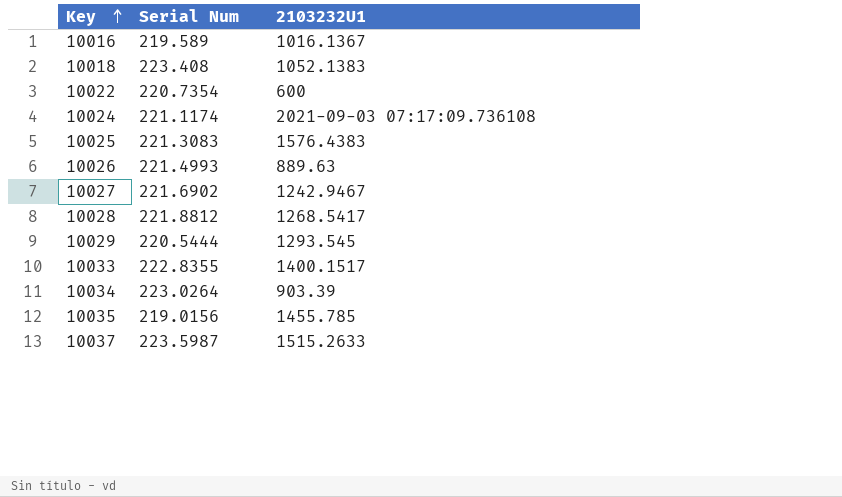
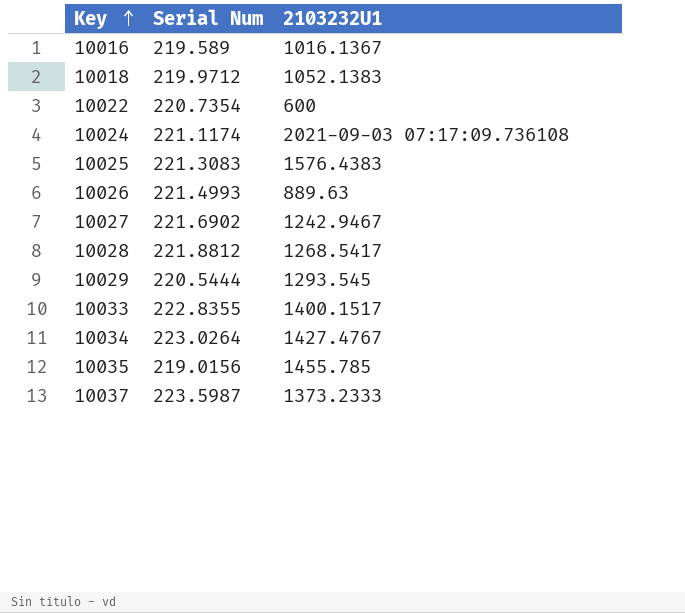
10018 | Serial Num: 223.408 -> 219.9712
10034 | 2103232U1: 903.39 -> 1427.4767
10037 | 2103232U1: 1515.2633 -> 1373.2333

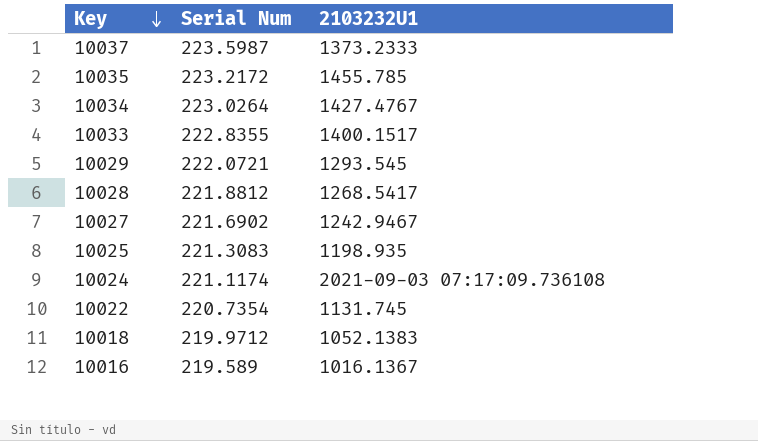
row order: Key ascending -> Key descending
row 10026: 221.4993 | 889.63 -> none
10035 | Serial Num: 219.0156 -> 223.2172
10029 | Serial Num: 220.5444 -> 222.0721
10025 | 2103232U1: 1576.4383 -> 1198.935
10022 | 2103232U1: 600 -> 1131.745

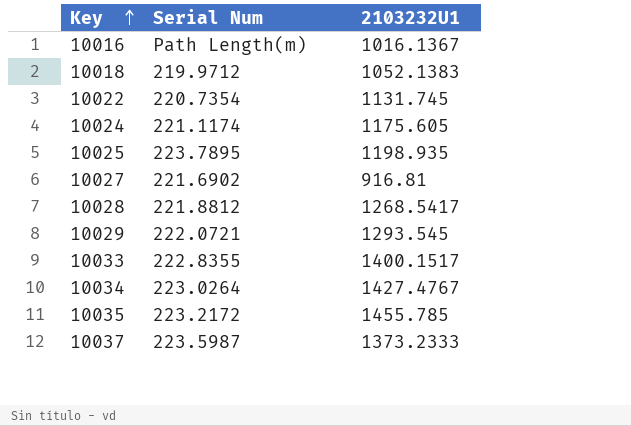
row order: Key descending -> Key ascending
10016 | Serial Num: 219.589 -> Path Length(m)
10024 | 2103232U1: 2021-09-03 07:17:09.736108 -> 1175.605
10025 | Serial Num: 221.3083 -> 223.7895
10027 | 2103232U1: 1242.9467 -> 916.81

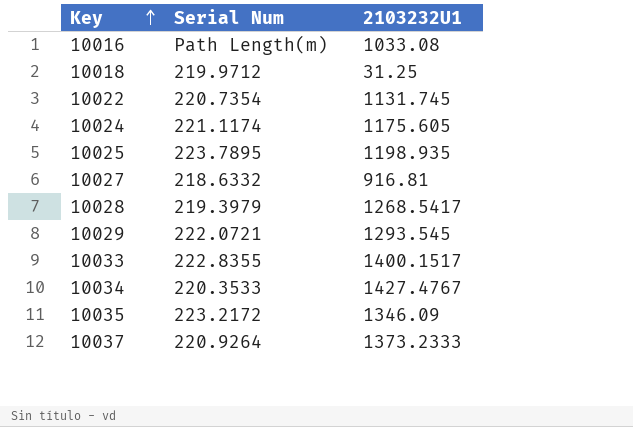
10016 | 2103232U1: 1016.1367 -> 1033.08
10018 | 2103232U1: 1052.1383 -> 31.25
10027 | Serial Num: 221.6902 -> 218.6332
10028 | Serial Num: 221.8812 -> 219.3979
10034 | Serial Num: 223.0264 -> 220.3533
10035 | 2103232U1: 1455.785 -> 1346.09
10037 | Serial Num: 223.5987 -> 220.9264

